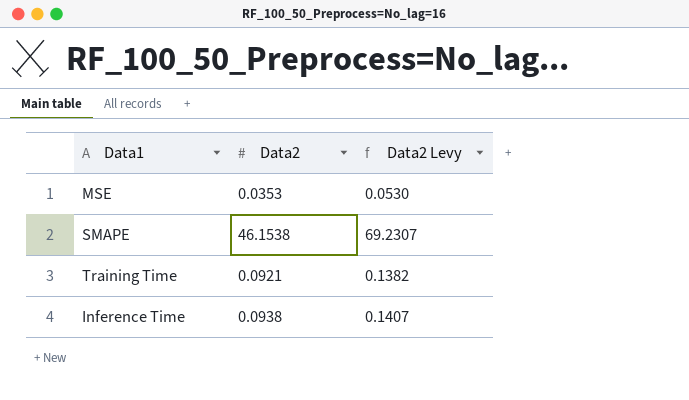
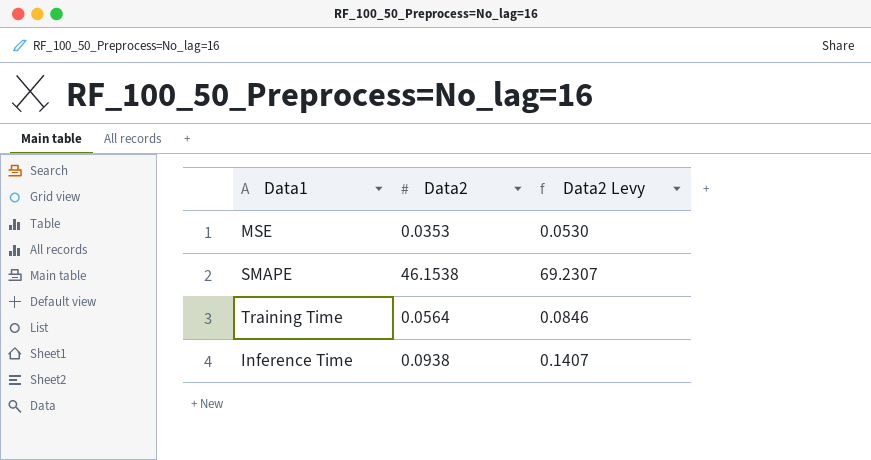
Training Time | Data2: 0.0921 -> 0.0564
Training Time | Data2 Levy: 0.1382 -> 0.0846

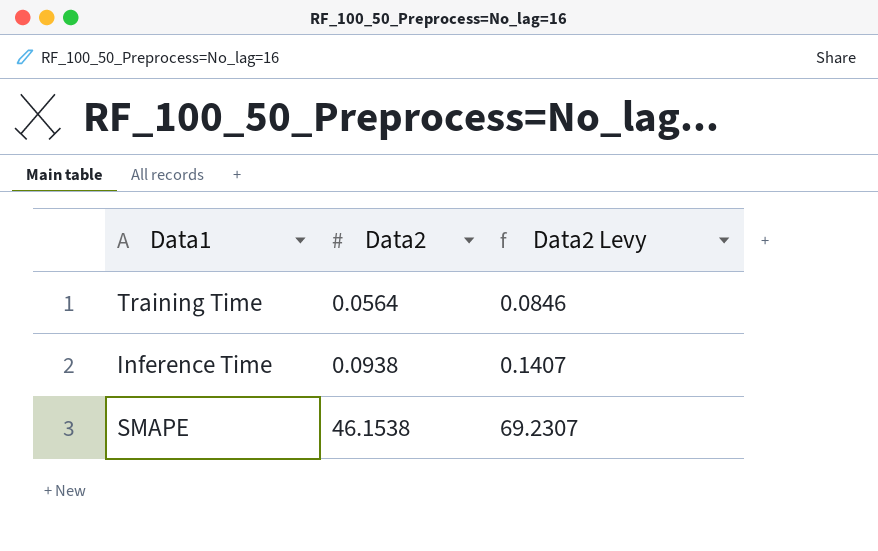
row order: none -> Data2 ascending
row MSE: 0.0353 | 0.0530 -> none

